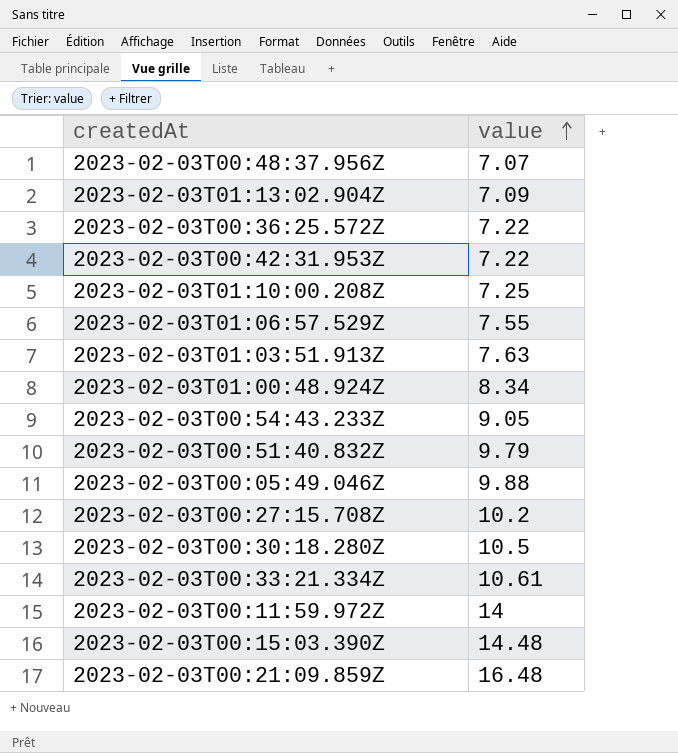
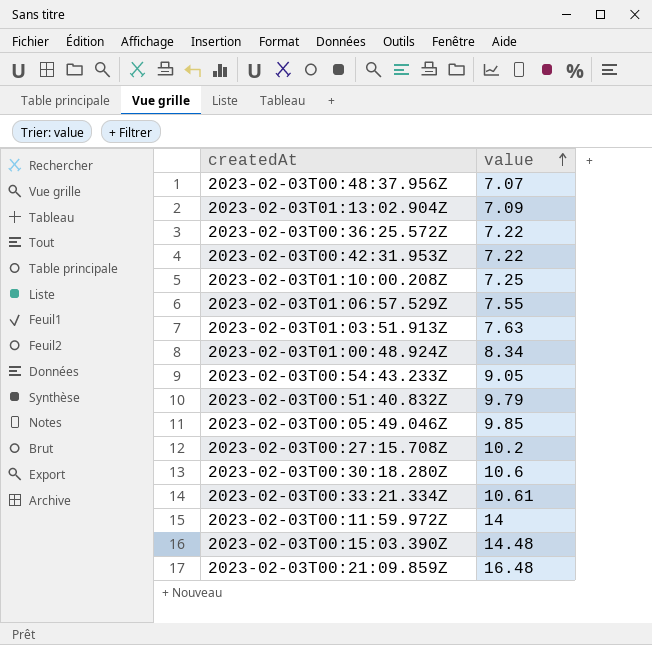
2023-02-03T00:05:49.046Z | value: 9.88 -> 9.85
2023-02-03T00:30:18.280Z | value: 10.5 -> 10.6

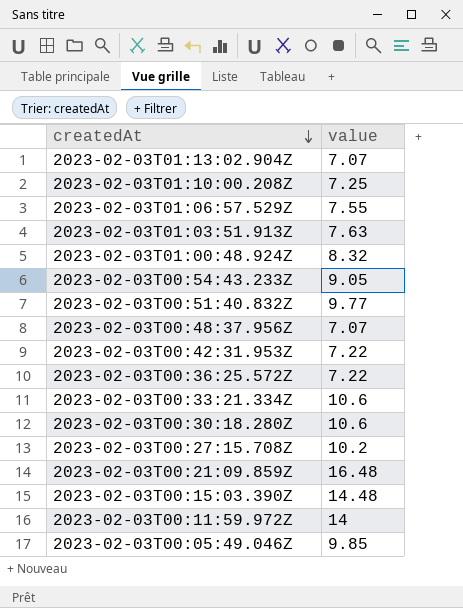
row order: value ascending -> createdAt descending
2023-02-03T01:13:02.904Z | value: 7.09 -> 7.07
2023-02-03T01:00:48.924Z | value: 8.34 -> 8.32
2023-02-03T00:51:40.832Z | value: 9.79 -> 9.77
2023-02-03T00:33:21.334Z | value: 10.61 -> 10.6

